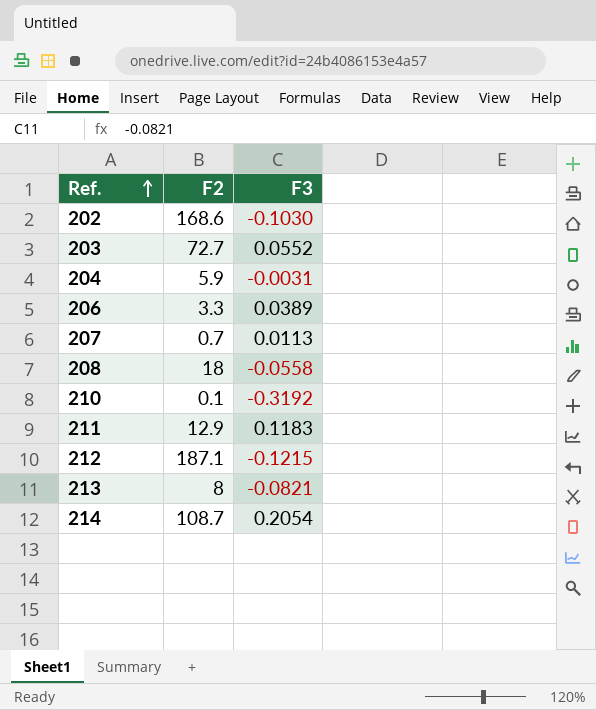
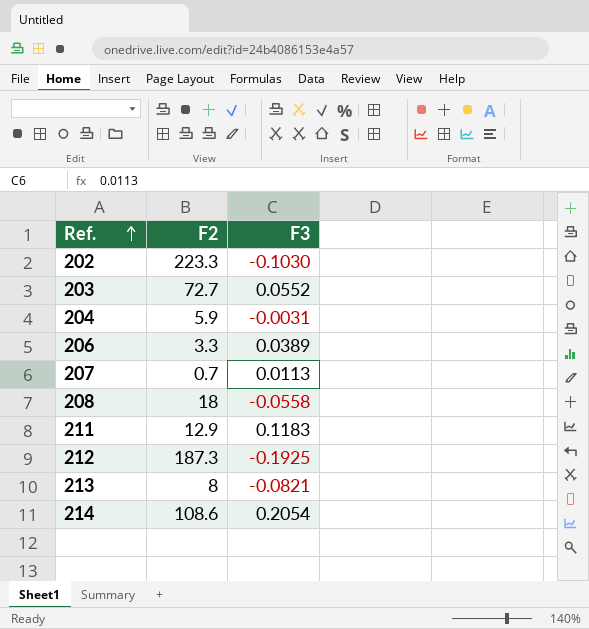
row 210: 0.1 | -0.3192 -> none
202 | F2: 168.6 -> 223.3
212 | F2: 187.1 -> 187.3
212 | F3: -0.1215 -> -0.1925
214 | F2: 108.7 -> 108.6

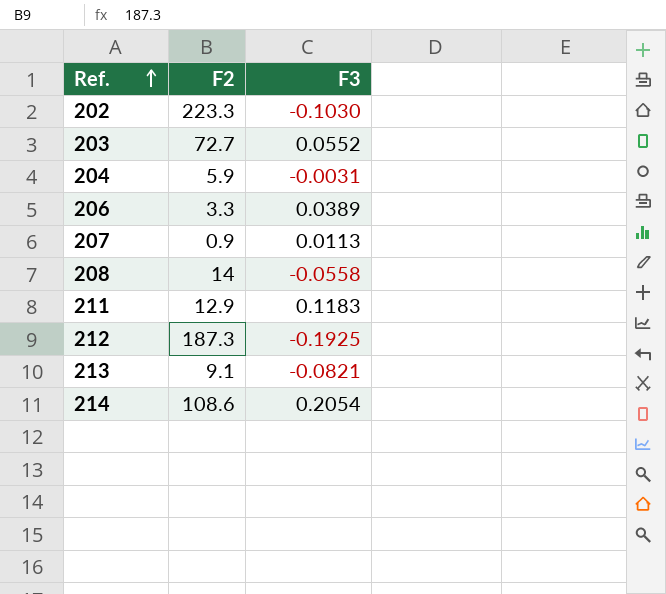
207 | F2: 0.7 -> 0.9
208 | F2: 18 -> 14
213 | F2: 8 -> 9.1

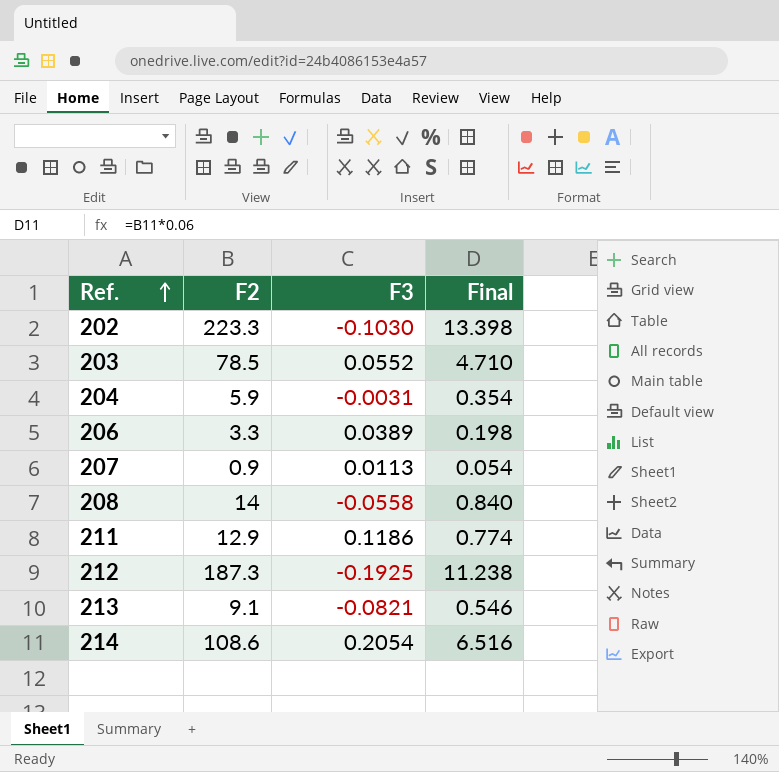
column Final | formula: none -> [F2] * 0.06
203 | F2: 72.7 -> 78.5
211 | F3: 0.1183 -> 0.1186

